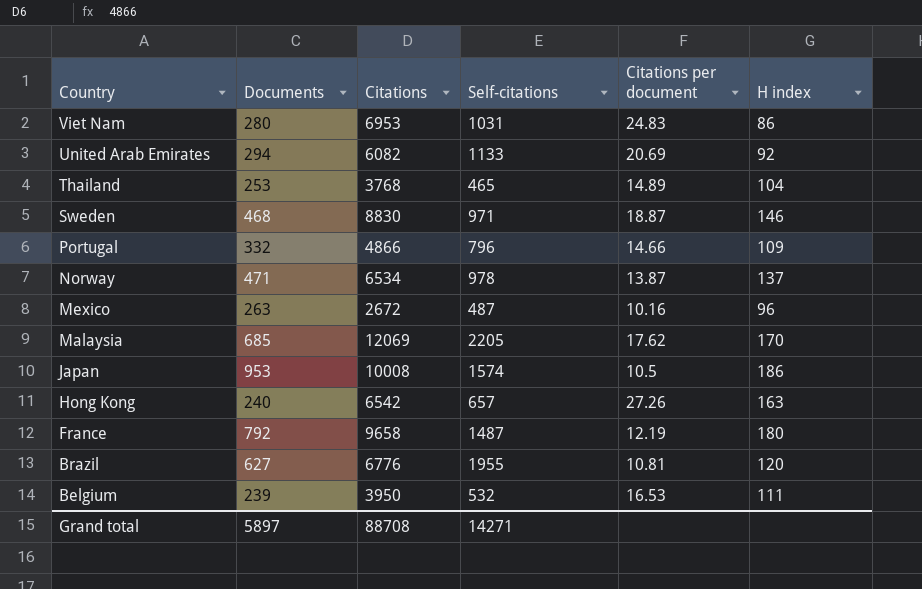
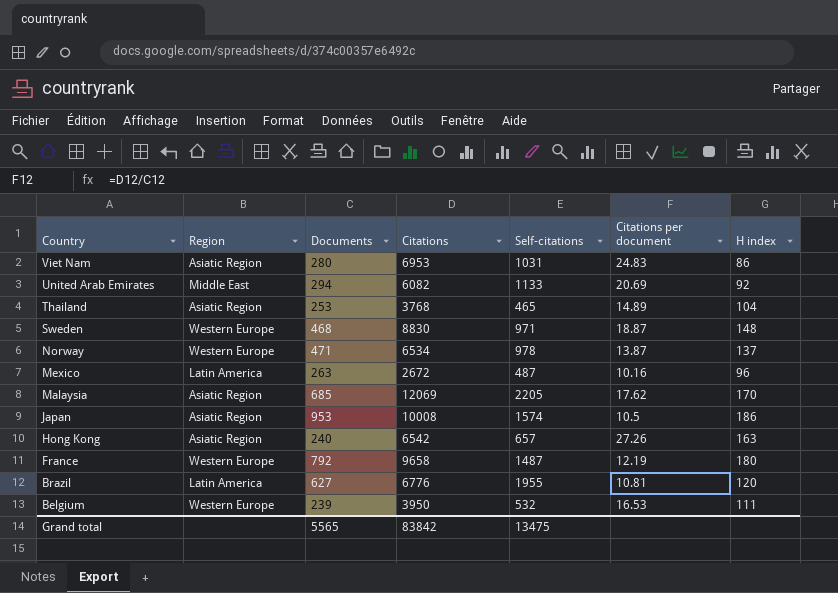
column Region | position: none -> 2
row Portugal: 332 | 4866 | 796 | 14.66 | 109 -> none
Sweden | H index: 146 -> 148
Grand total | Documents: 5897 -> 5565
Grand total | Citations: 88708 -> 83842
Grand total | Self-citations: 14271 -> 13475

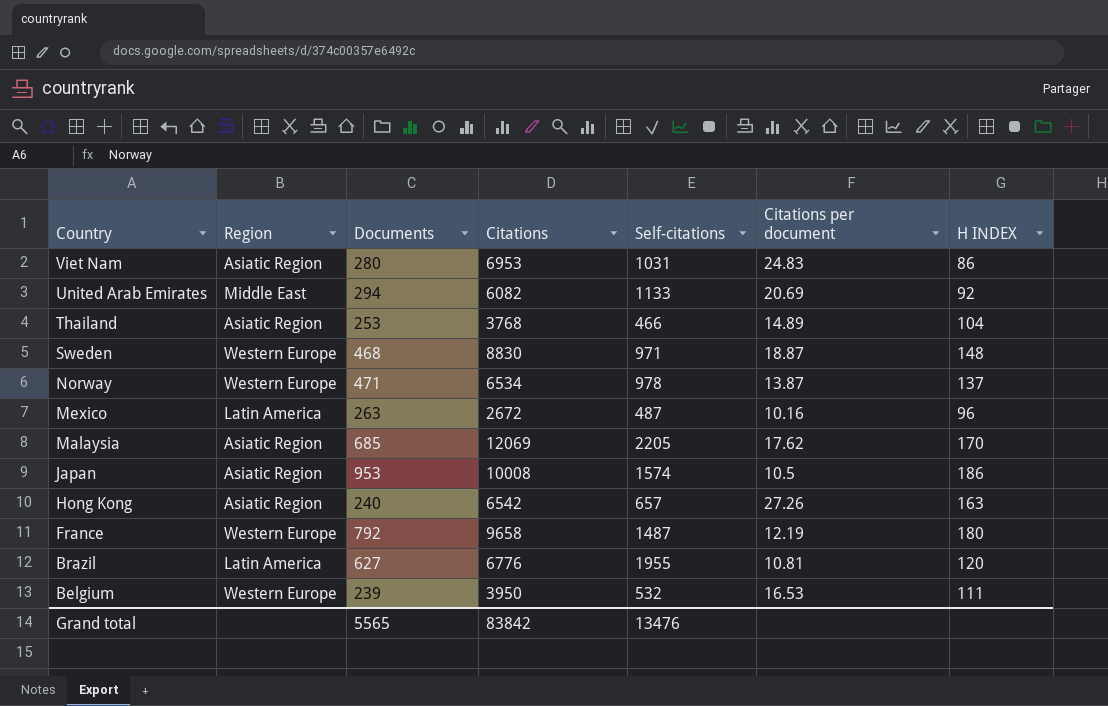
column name: H index -> H INDEX
Thailand | Self-citations: 465 -> 466
Grand total | Self-citations: 13475 -> 13476

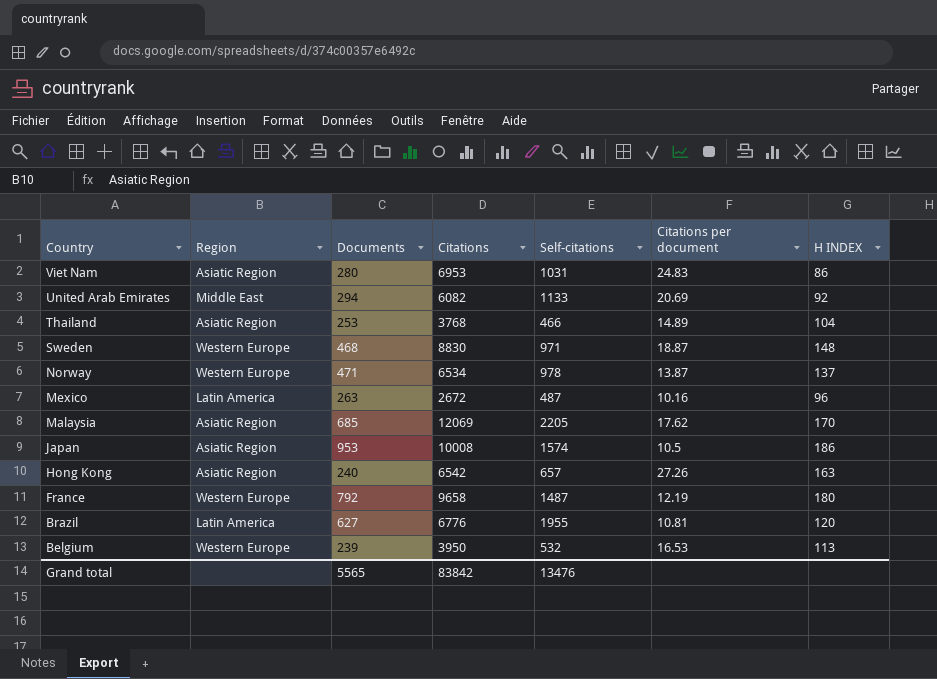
Belgium | H INDEX: 111 -> 113

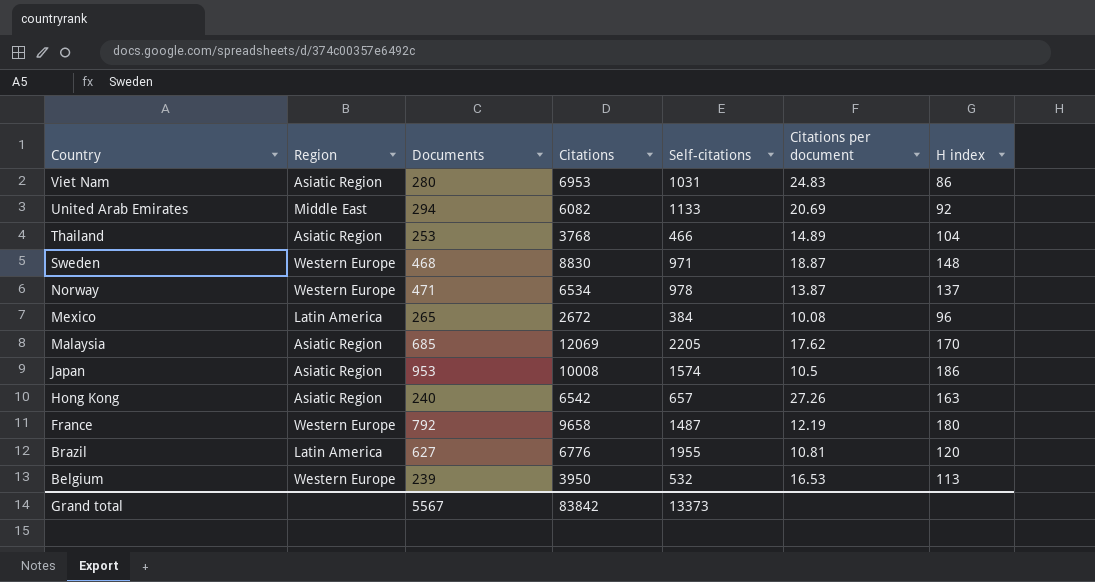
column name: H INDEX -> H index
Mexico | Documents: 263 -> 265
Mexico | Self-citations: 487 -> 384
Mexico | Citations per document: 10.16 -> 10.08
Grand total | Documents: 5565 -> 5567
Grand total | Self-citations: 13476 -> 13373

